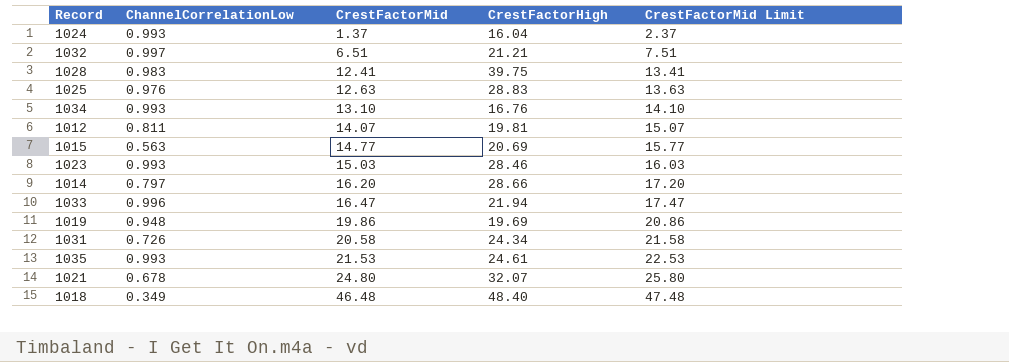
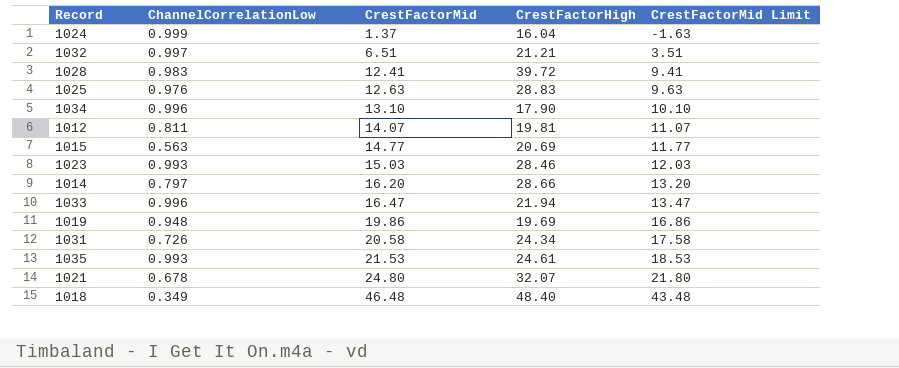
column CrestFactorMid Limit | formula: [CrestFactorMid] + 1 -> [CrestFactorMid] - 3
1024 | ChannelCorrelationLow: 0.993 -> 0.999
1028 | CrestFactorHigh: 39.75 -> 39.72
1034 | ChannelCorrelationLow: 0.993 -> 0.996
1034 | CrestFactorHigh: 16.76 -> 17.90

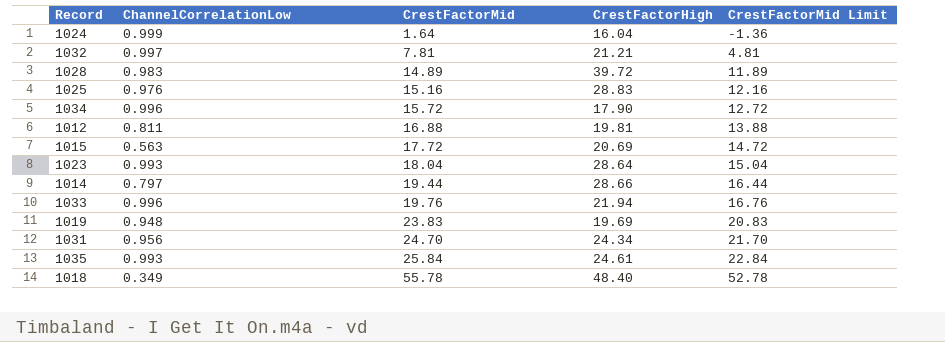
row 1021: 0.678 | 24.80 | 32.07 | 21.80 -> none
1024 | CrestFactorMid: 1.37 -> 1.64
1024 | CrestFactorMid Limit: -1.63 -> -1.36
1032 | CrestFactorMid: 6.51 -> 7.81
1032 | CrestFactorMid Limit: 3.51 -> 4.81
1028 | CrestFactorMid: 12.41 -> 14.89
1028 | CrestFactorMid Limit: 9.41 -> 11.89
1025 | CrestFactorMid: 12.63 -> 15.16
1025 | CrestFactorMid Limit: 9.63 -> 12.16
1034 | CrestFactorMid: 13.10 -> 15.72
1034 | CrestFactorMid Limit: 10.10 -> 12.72
1012 | CrestFactorMid: 14.07 -> 16.88
1012 | CrestFactorMid Limit: 11.07 -> 13.88
1015 | CrestFactorMid: 14.77 -> 17.72
1015 | CrestFactorMid Limit: 11.77 -> 14.72
1023 | CrestFactorMid: 15.03 -> 18.04
1023 | CrestFactorHigh: 28.46 -> 28.64
1023 | CrestFactorMid Limit: 12.03 -> 15.04
1014 | CrestFactorMid: 16.20 -> 19.44
1014 | CrestFactorMid Limit: 13.20 -> 16.44
1033 | CrestFactorMid: 16.47 -> 19.76
1033 | CrestFactorMid Limit: 13.47 -> 16.76
1019 | CrestFactorMid: 19.86 -> 23.83
1019 | CrestFactorMid Limit: 16.86 -> 20.83
1031 | ChannelCorrelationLow: 0.726 -> 0.956
1031 | CrestFactorMid: 20.58 -> 24.70
1031 | CrestFactorMid Limit: 17.58 -> 21.70
1035 | CrestFactorMid: 21.53 -> 25.84
1035 | CrestFactorMid Limit: 18.53 -> 22.84
1018 | CrestFactorMid: 46.48 -> 55.78
1018 | CrestFactorMid Limit: 43.48 -> 52.78

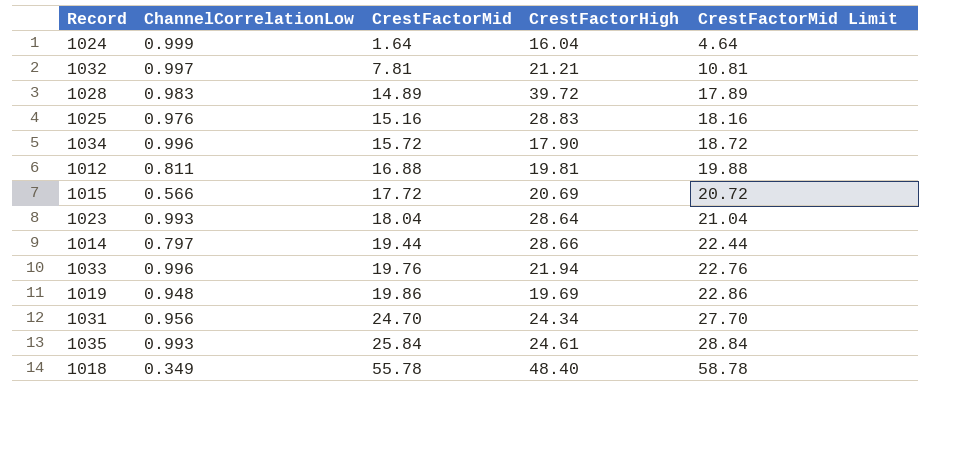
column CrestFactorMid Limit | formula: [CrestFactorMid] - 3 -> [CrestFactorMid] + 3
1015 | ChannelCorrelationLow: 0.563 -> 0.566
1019 | CrestFactorMid: 23.83 -> 19.86

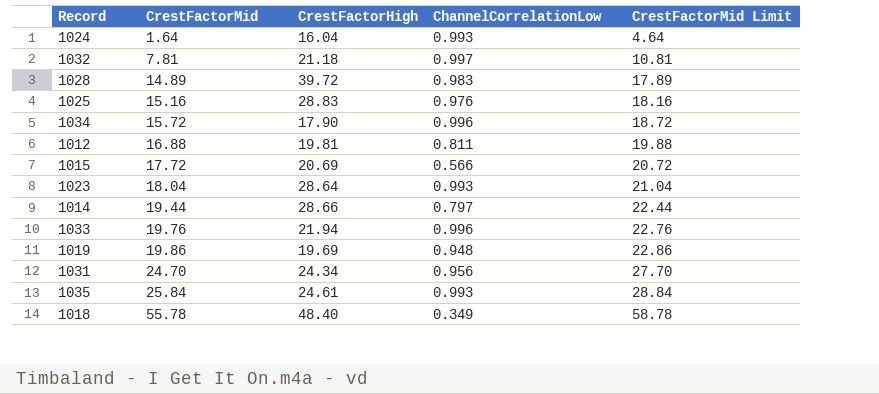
column ChannelCorrelationLow | position: 2 -> 4
1024 | ChannelCorrelationLow: 0.999 -> 0.993
1032 | CrestFactorHigh: 21.21 -> 21.18

